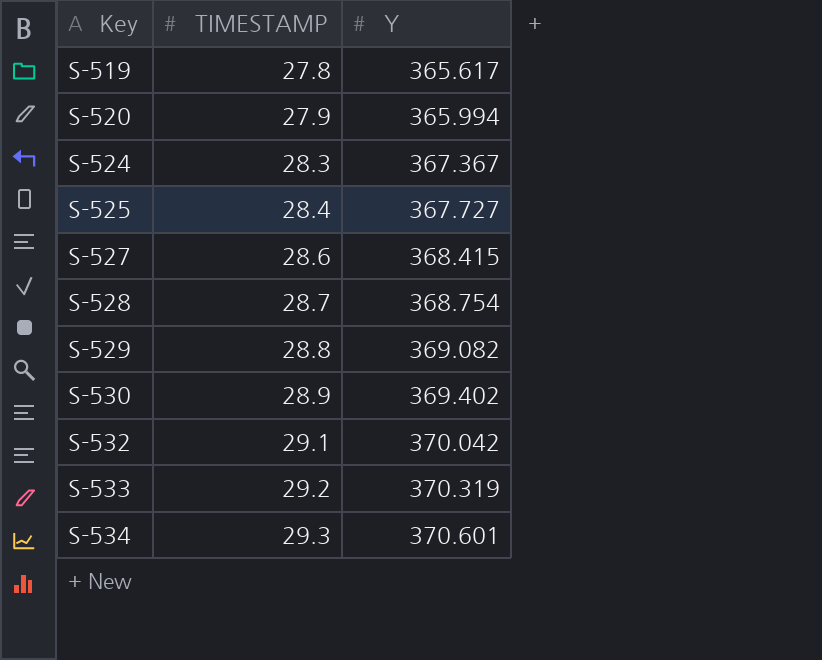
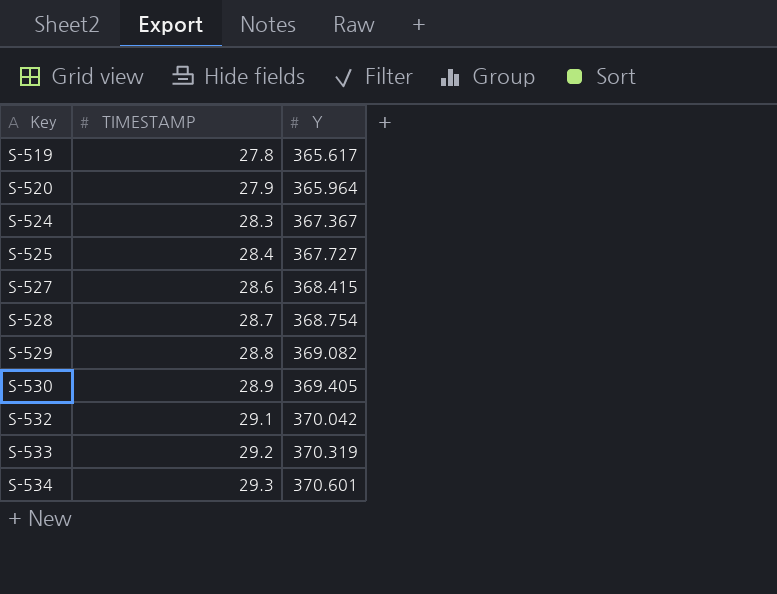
S-520 | Y: 365.994 -> 365.964
S-530 | Y: 369.402 -> 369.405

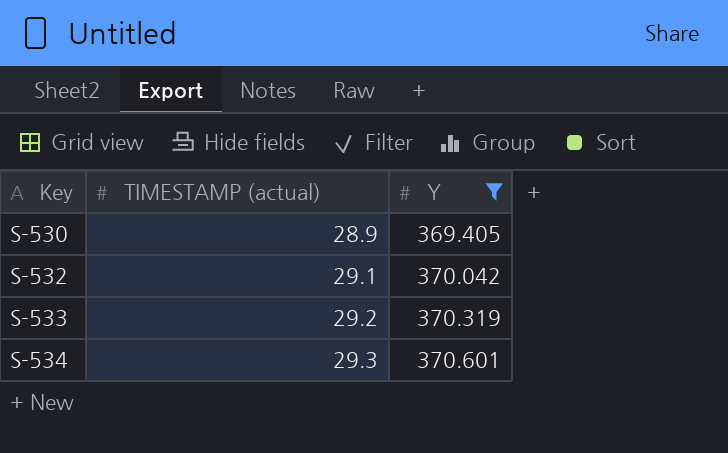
filter: none -> Y >= 369.405
column name: TIMESTAMP -> TIMESTAMP (actual)

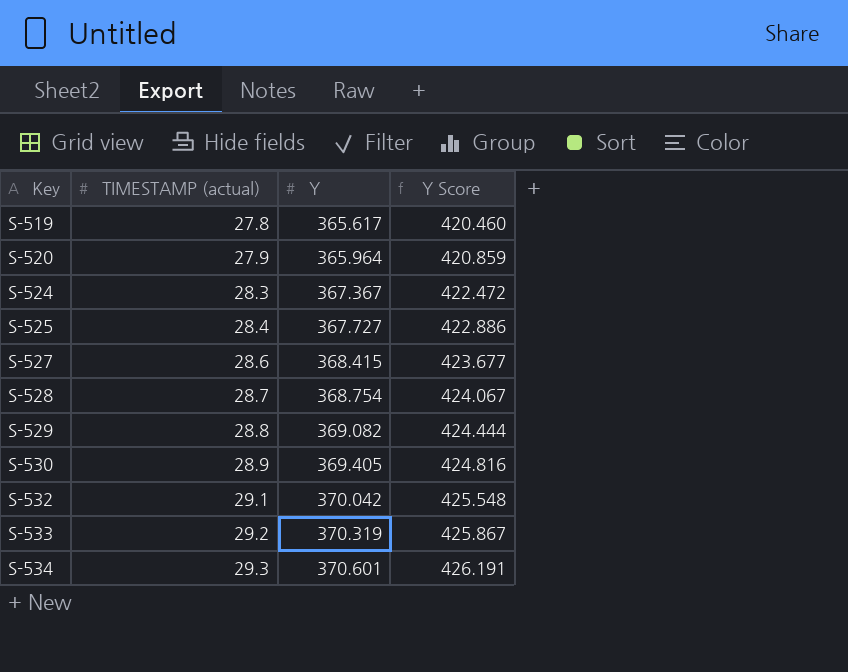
filter: Y >= 369.405 -> none
column Y Score | formula: none -> [Y] * 1.15

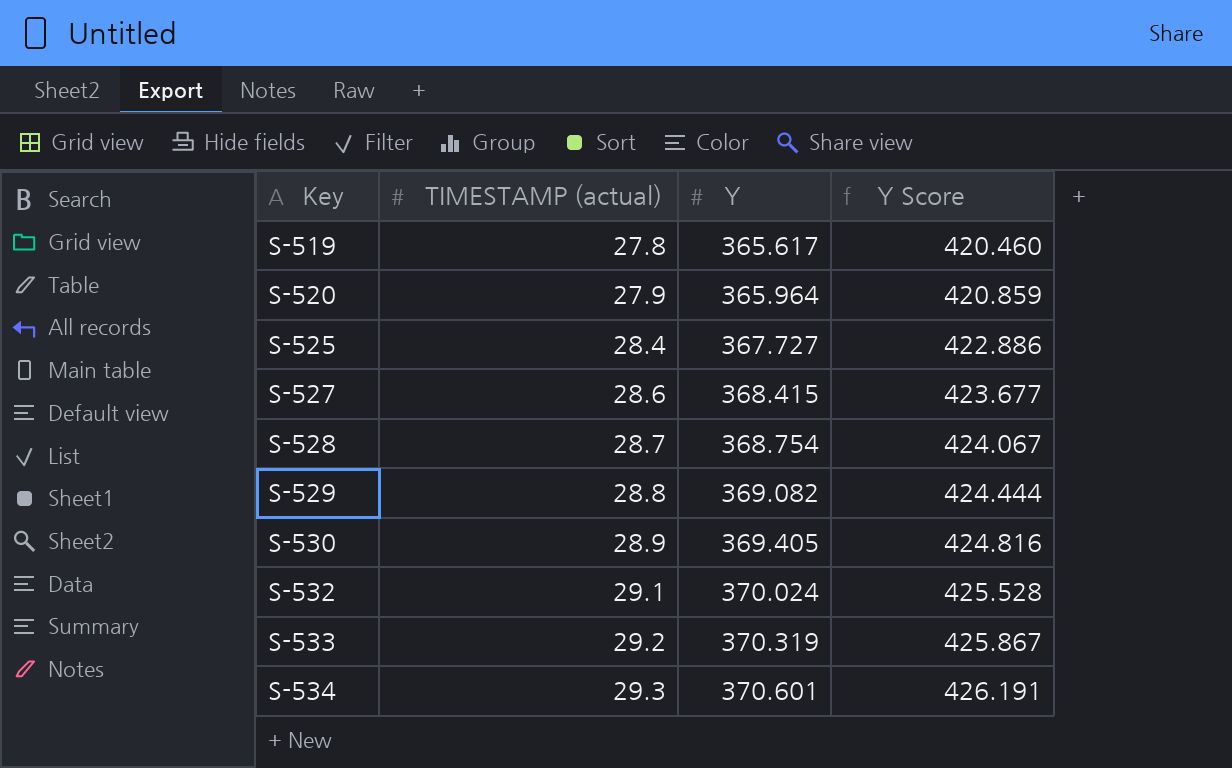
row S-524: 28.3 | 367.367 | 422.472 -> none
S-532 | Y: 370.042 -> 370.024
S-532 | Y Score: 425.548 -> 425.528

